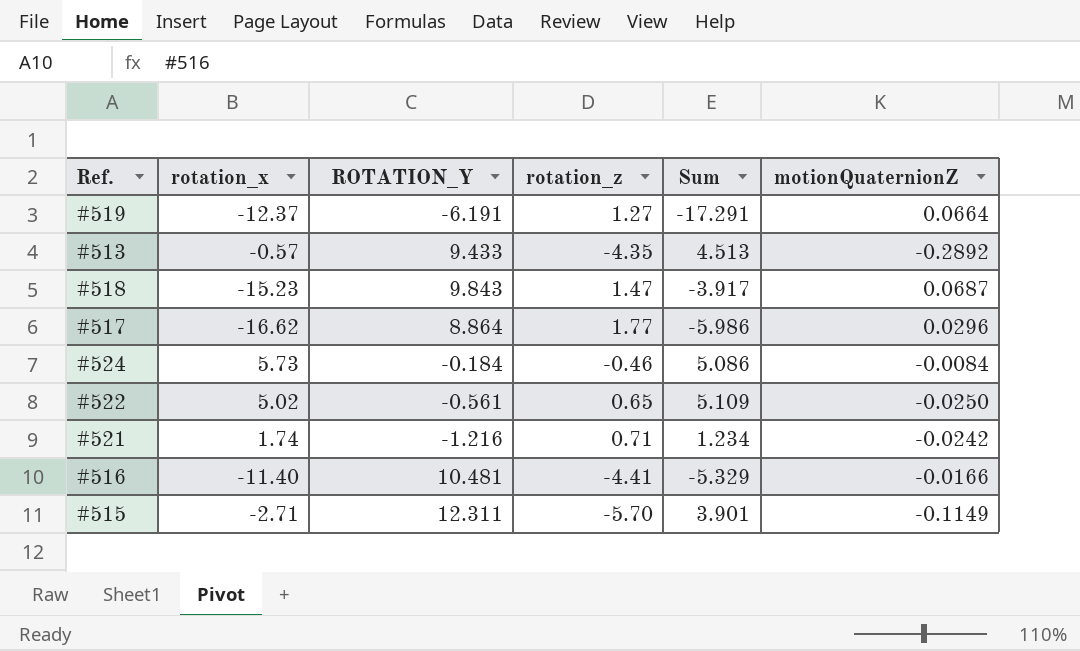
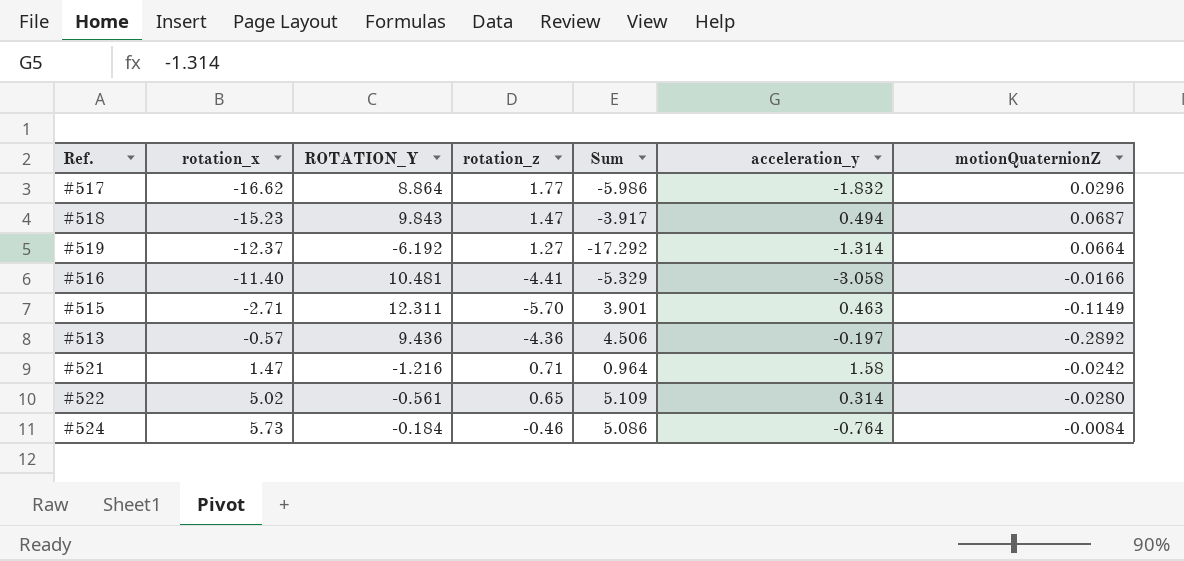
row order: none -> rotation_x ascending
column acceleration_y | position: none -> 6
#519 | ROTATION_Y: -6.191 -> -6.192
#519 | Sum: -17.291 -> -17.292
#513 | ROTATION_Y: 9.433 -> 9.436
#513 | rotation_z: -4.35 -> -4.36
#513 | Sum: 4.513 -> 4.506
#521 | rotation_x: 1.74 -> 1.47
#521 | Sum: 1.234 -> 0.964
#522 | motionQuaternionZ: -0.0250 -> -0.0280

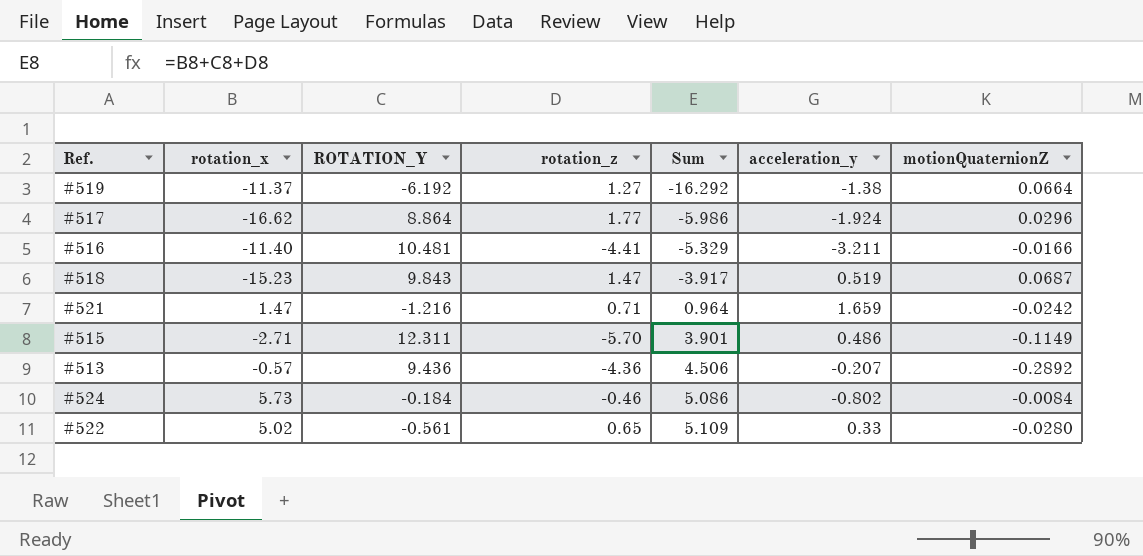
row order: rotation_x ascending -> Sum ascending
#519 | rotation_x: -12.37 -> -11.37
#519 | Sum: -17.292 -> -16.292
#519 | acceleration_y: -1.314 -> -1.38
#517 | acceleration_y: -1.832 -> -1.924
#516 | acceleration_y: -3.058 -> -3.211
#518 | acceleration_y: 0.494 -> 0.519
#521 | acceleration_y: 1.58 -> 1.659
#515 | acceleration_y: 0.463 -> 0.486
#513 | acceleration_y: -0.197 -> -0.207
#524 | acceleration_y: -0.764 -> -0.802
#522 | acceleration_y: 0.314 -> 0.33

